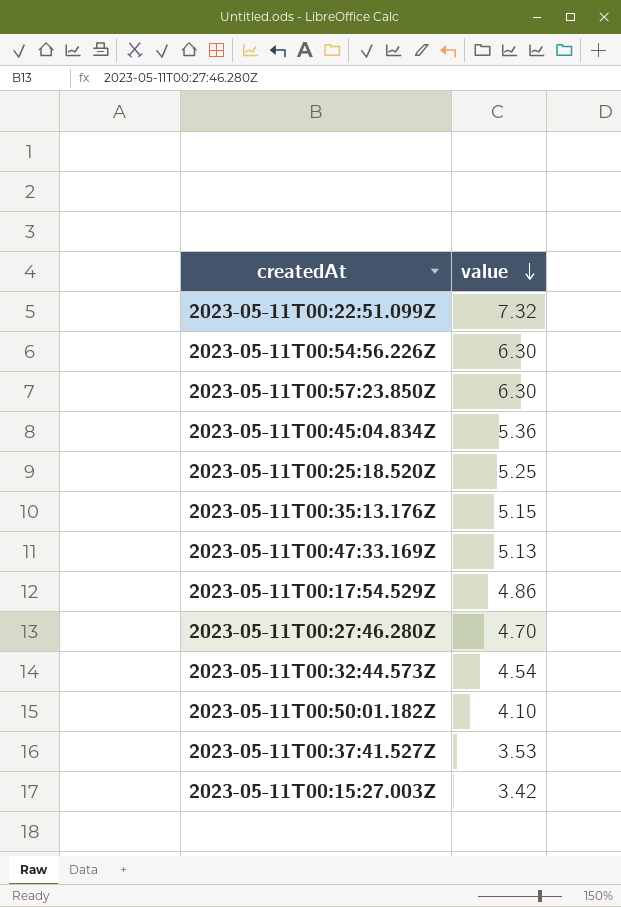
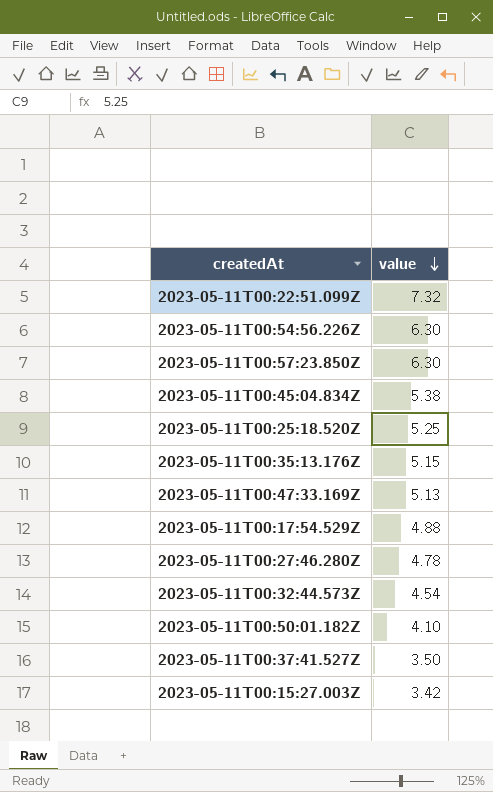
2023-05-11T00:45:04.834Z | value: 5.36 -> 5.38
2023-05-11T00:17:54.529Z | value: 4.86 -> 4.88
2023-05-11T00:27:46.280Z | value: 4.70 -> 4.78
2023-05-11T00:37:41.527Z | value: 3.53 -> 3.50

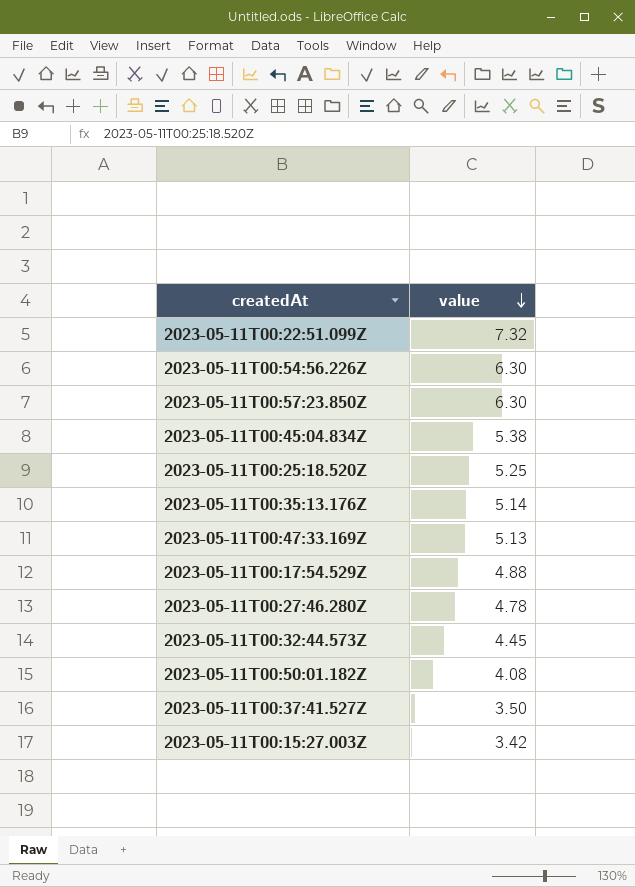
2023-05-11T00:35:13.176Z | value: 5.15 -> 5.14
2023-05-11T00:32:44.573Z | value: 4.54 -> 4.45
2023-05-11T00:50:01.182Z | value: 4.10 -> 4.08

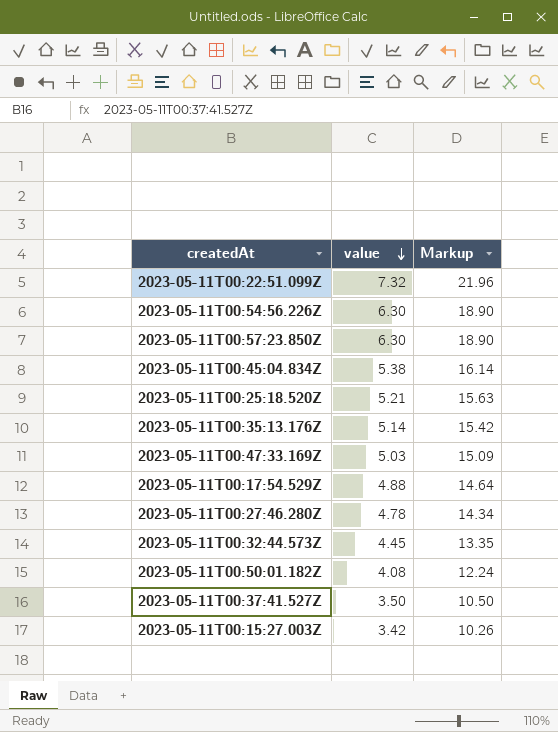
column Markup | formula: none -> [value] * 3
2023-05-11T00:25:18.520Z | value: 5.25 -> 5.21
2023-05-11T00:47:33.169Z | value: 5.13 -> 5.03

